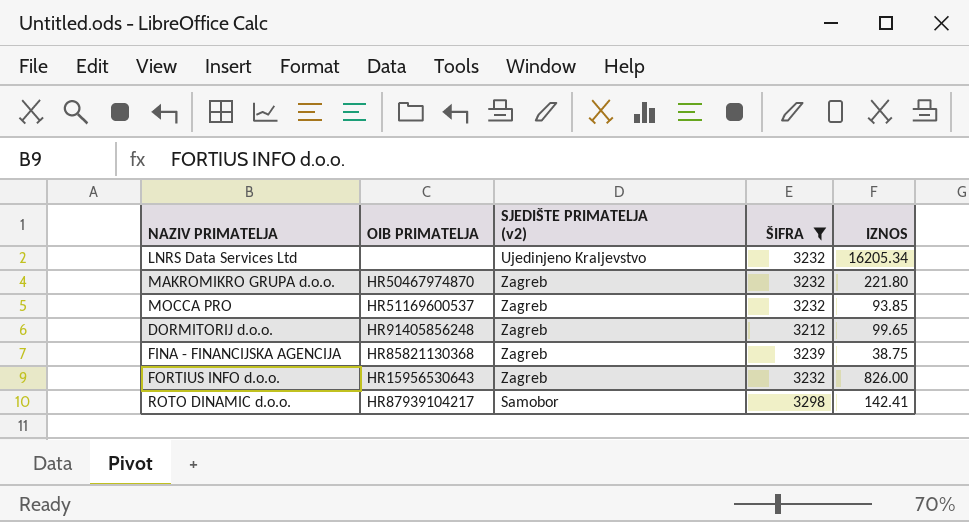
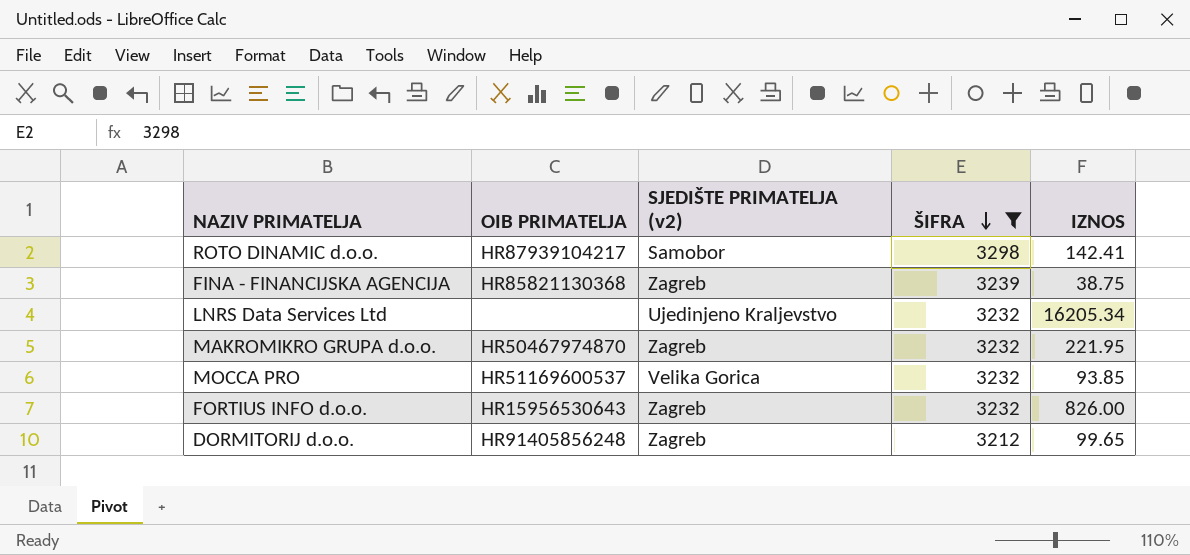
row order: none -> ŠIFRA descending
MAKROMIKRO GRUPA d.o.o. | IZNOS: 221.80 -> 221.95
MOCCA PRO | SJEDIŠTE PRIMATELJA (v2): Zagreb -> Velika Gorica

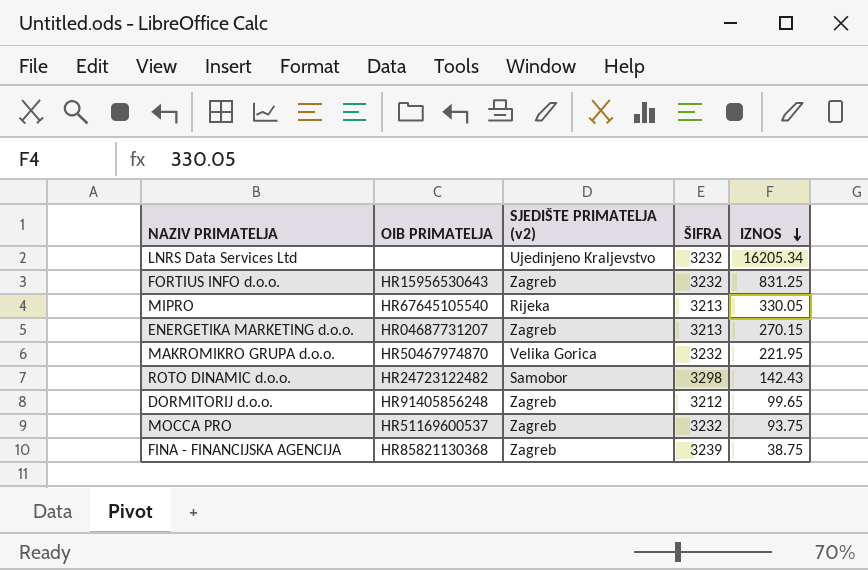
filter: ŠIFRA != 3213 -> none
row order: ŠIFRA descending -> IZNOS descending
FORTIUS INFO d.o.o. | IZNOS: 826.00 -> 831.25
MAKROMIKRO GRUPA d.o.o. | SJEDIŠTE PRIMATELJA (v2): Zagreb -> Velika Gorica
ROTO DINAMIC d.o.o. | OIB PRIMATELJA: HR87939104217 -> HR24723122482
ROTO DINAMIC d.o.o. | IZNOS: 142.41 -> 142.43
MOCCA PRO | SJEDIŠTE PRIMATELJA (v2): Velika Gorica -> Zagreb
MOCCA PRO | IZNOS: 93.85 -> 93.75

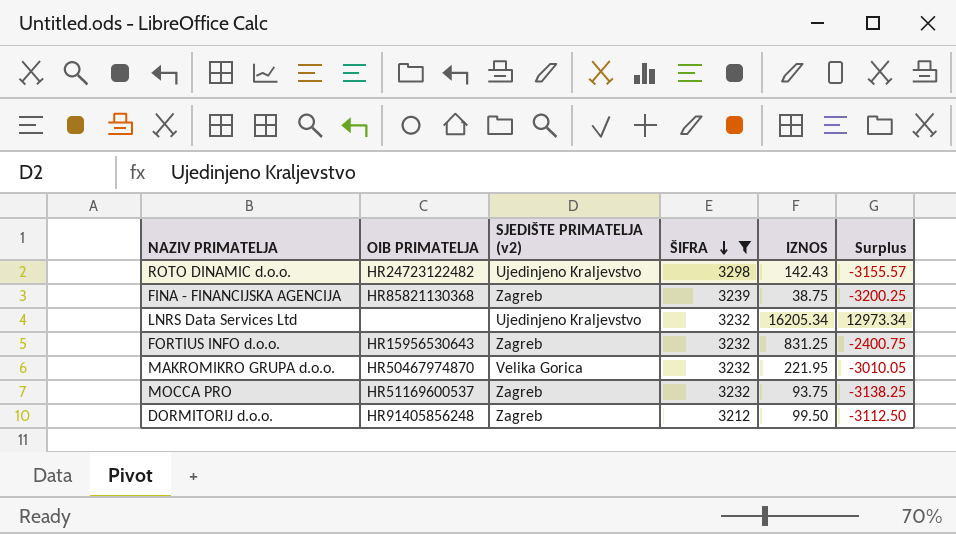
filter: none -> ŠIFRA != 3213
row order: IZNOS descending -> ŠIFRA descending
column Surplus | formula: none -> [IZNOS] - [ŠIFRA]
ROTO DINAMIC d.o.o. | SJEDIŠTE PRIMATELJA (v2): Samobor -> Ujedinjeno Kraljevstvo
DORMITORIJ d.o.o. | IZNOS: 99.65 -> 99.50

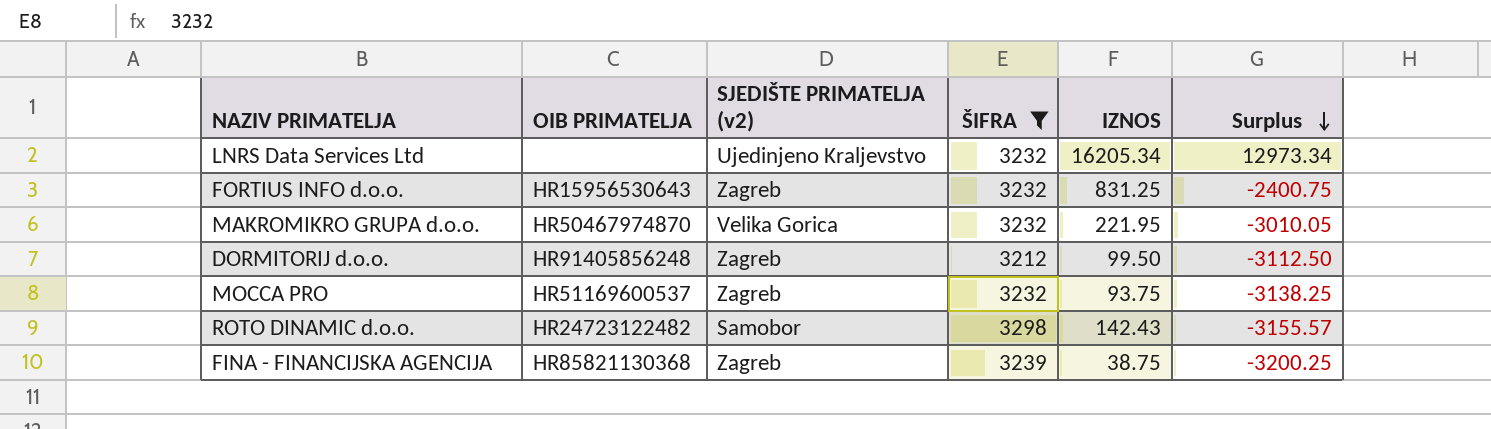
row order: ŠIFRA descending -> Surplus descending
ROTO DINAMIC d.o.o. | SJEDIŠTE PRIMATELJA (v2): Ujedinjeno Kraljevstvo -> Samobor

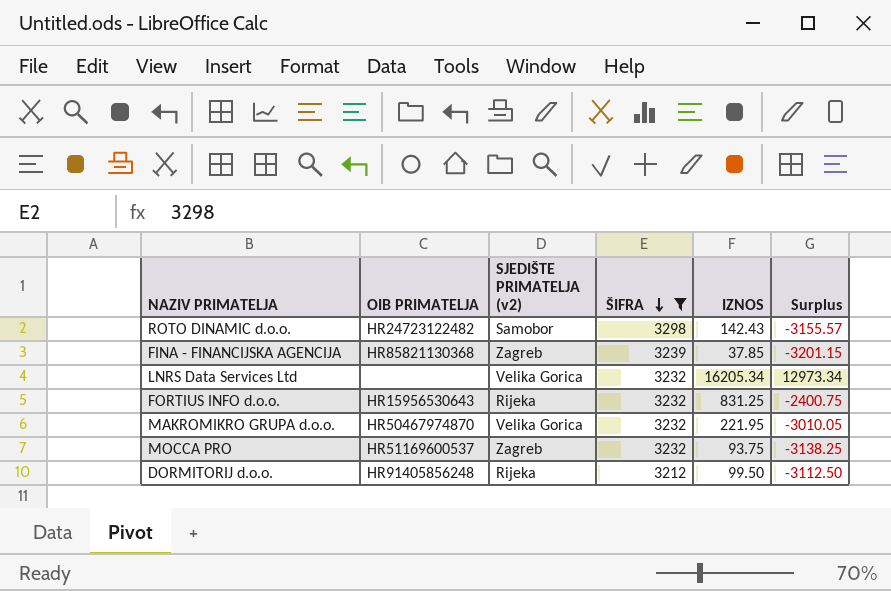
row order: Surplus descending -> ŠIFRA descending
FINA - FINANCIJSKA AGENCIJA | IZNOS: 38.75 -> 37.85
FINA - FINANCIJSKA AGENCIJA | Surplus: -3200.25 -> -3201.15
LNRS Data Services Ltd | SJEDIŠTE PRIMATELJA (v2): Ujedinjeno Kraljevstvo -> Velika Gorica
FORTIUS INFO d.o.o. | SJEDIŠTE PRIMATELJA (v2): Zagreb -> Rijeka
DORMITORIJ d.o.o. | SJEDIŠTE PRIMATELJA (v2): Zagreb -> Rijeka

